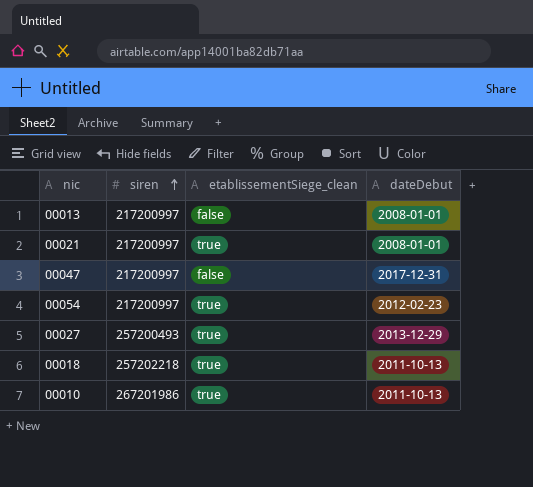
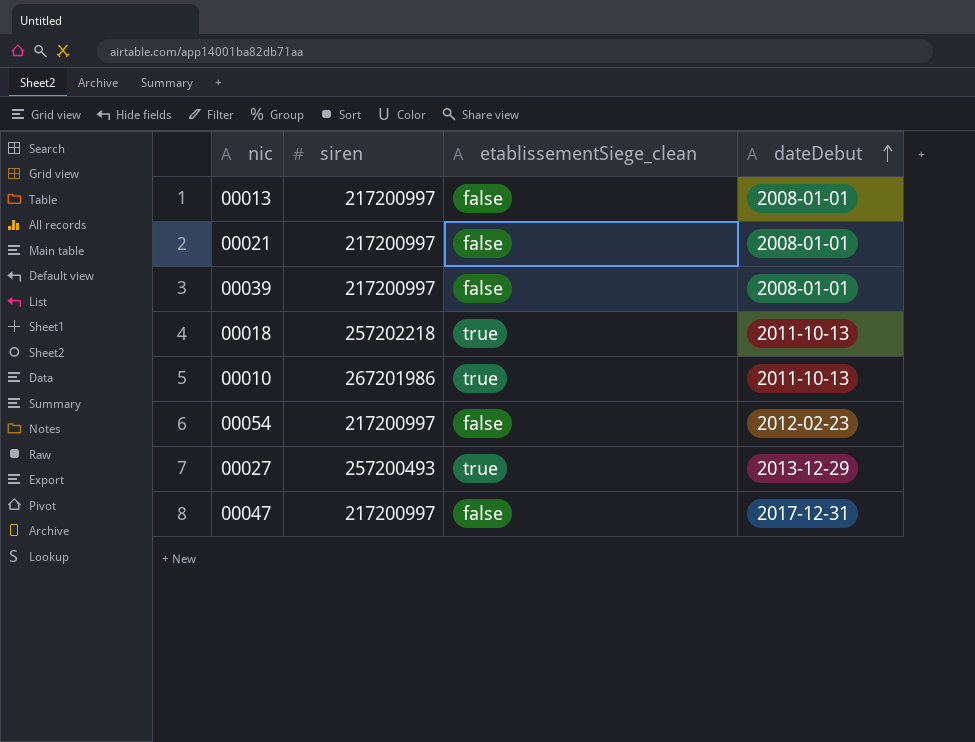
row order: siren ascending -> dateDebut ascending
00021 | etablissementSiege_clean: true -> false
row 00039: none -> 217200997 | false | 2008-01-01
00054 | etablissementSiege_clean: true -> false

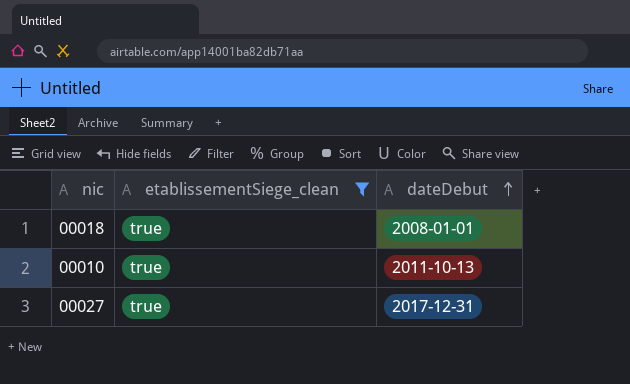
filter: none -> etablissementSiege_clean = true
column siren | position: 2 -> none
00018 | dateDebut: 2011-10-13 -> 2008-01-01
00027 | dateDebut: 2013-12-29 -> 2017-12-31

